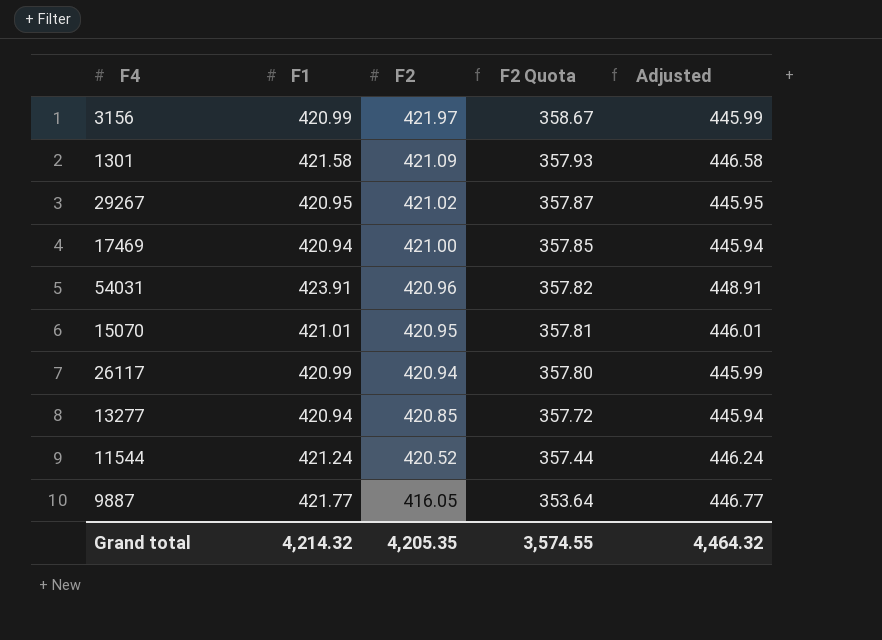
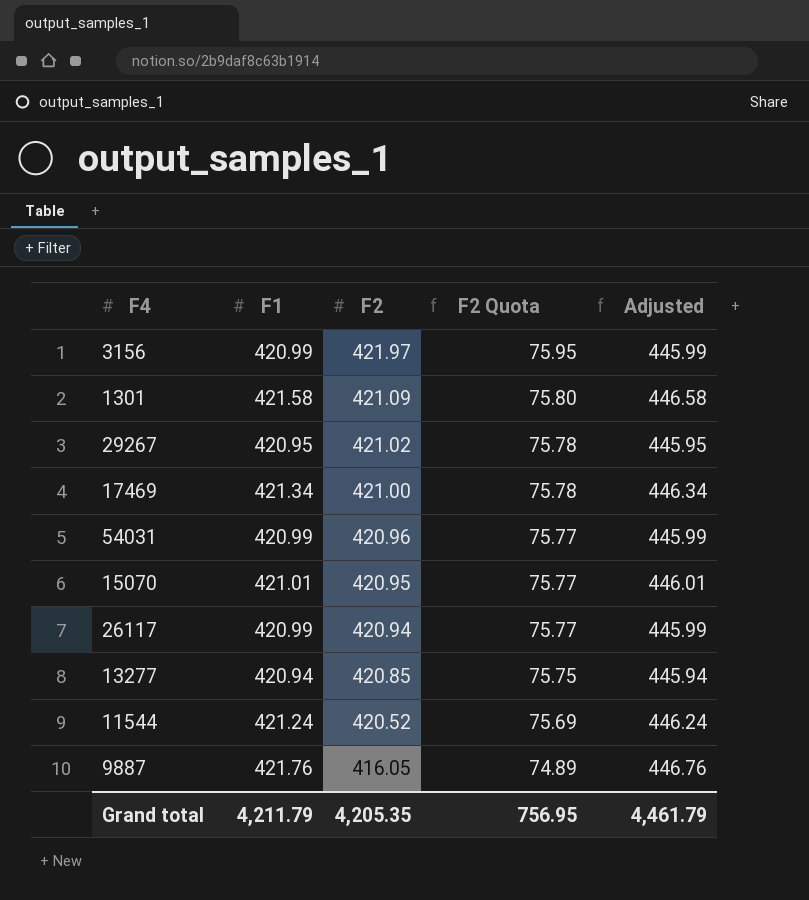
column F2 Quota | formula: [F2] * 0.85 -> [F2] * 0.18
17469 | F1: 420.94 -> 421.34
17469 | Adjusted: 445.94 -> 446.34
54031 | F1: 423.91 -> 420.99
54031 | Adjusted: 448.91 -> 445.99
9887 | F1: 421.77 -> 421.76
9887 | Adjusted: 446.77 -> 446.76
Grand total | F1: 4,214.32 -> 4,211.79
Grand total | F2 Quota: 3,574.55 -> 756.95
Grand total | Adjusted: 4,464.32 -> 4,461.79

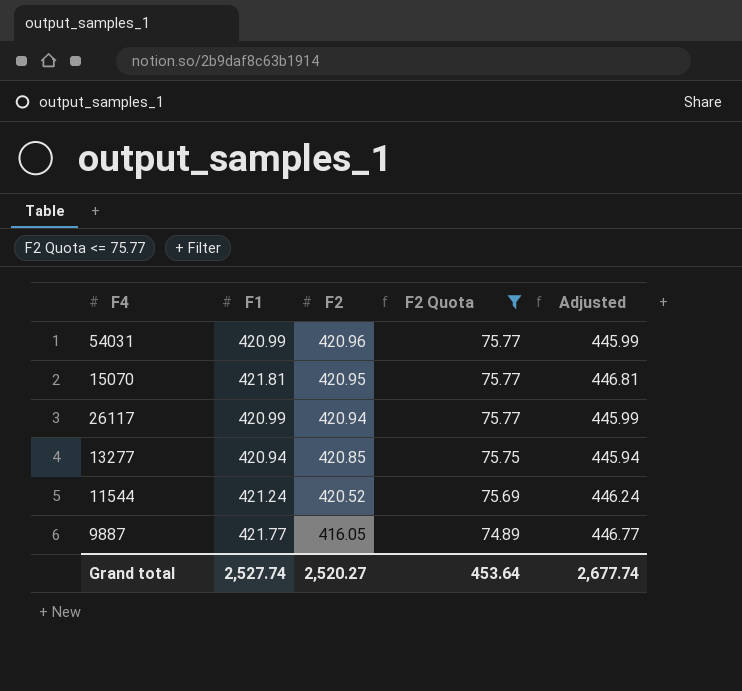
filter: none -> F2 Quota <= 75.77
15070 | F1: 421.01 -> 421.81
15070 | Adjusted: 446.01 -> 446.81
9887 | F1: 421.76 -> 421.77
9887 | Adjusted: 446.76 -> 446.77
Grand total | F1: 4,211.79 -> 2,527.74
Grand total | F2: 4,205.35 -> 2,520.27
Grand total | F2 Quota: 756.95 -> 453.64
Grand total | Adjusted: 4,461.79 -> 2,677.74

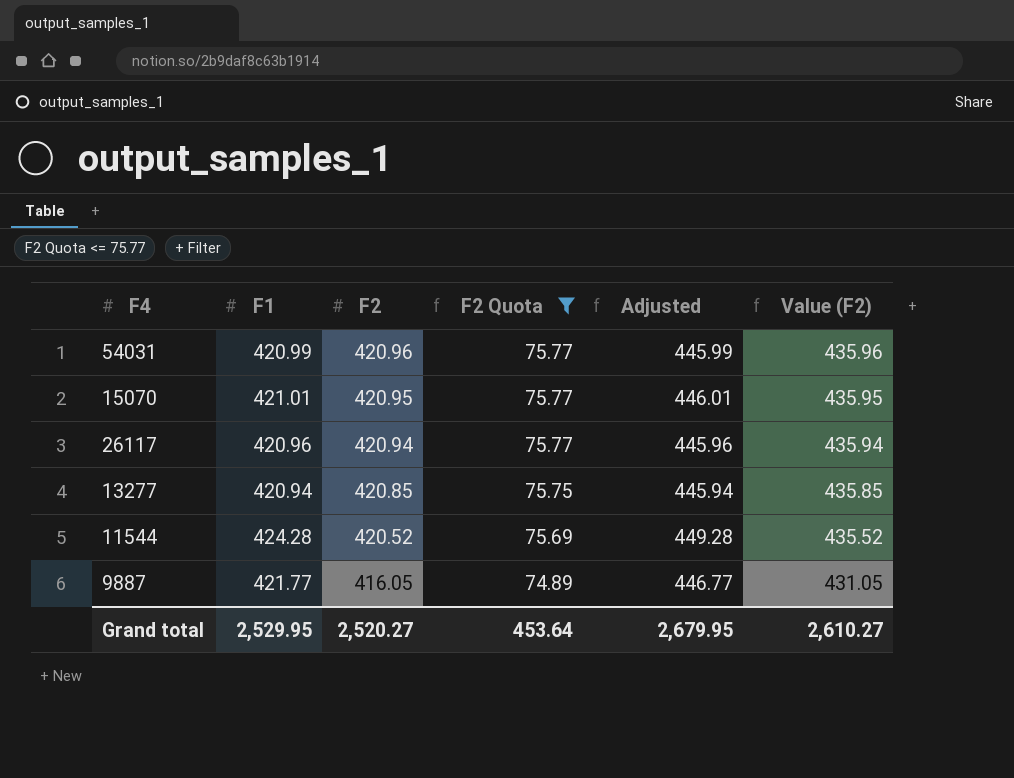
column Value (F2) | formula: none -> [F2] + 15
15070 | F1: 421.81 -> 421.01
15070 | Adjusted: 446.81 -> 446.01
26117 | F1: 420.99 -> 420.96
26117 | Adjusted: 445.99 -> 445.96
11544 | F1: 421.24 -> 424.28
11544 | Adjusted: 446.24 -> 449.28
Grand total | F1: 2,527.74 -> 2,529.95
Grand total | Adjusted: 2,677.74 -> 2,679.95

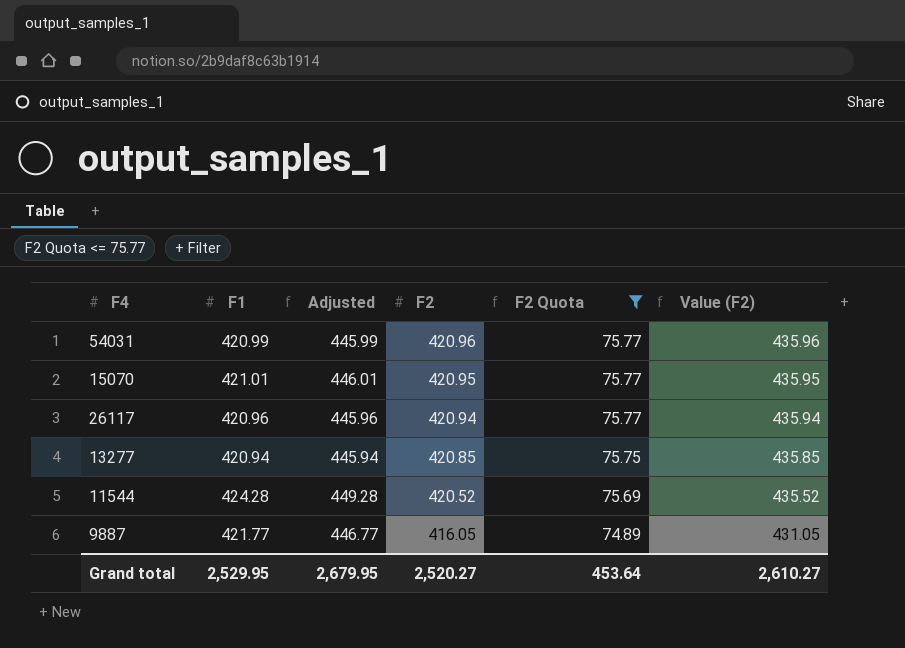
column Adjusted | position: 5 -> 3

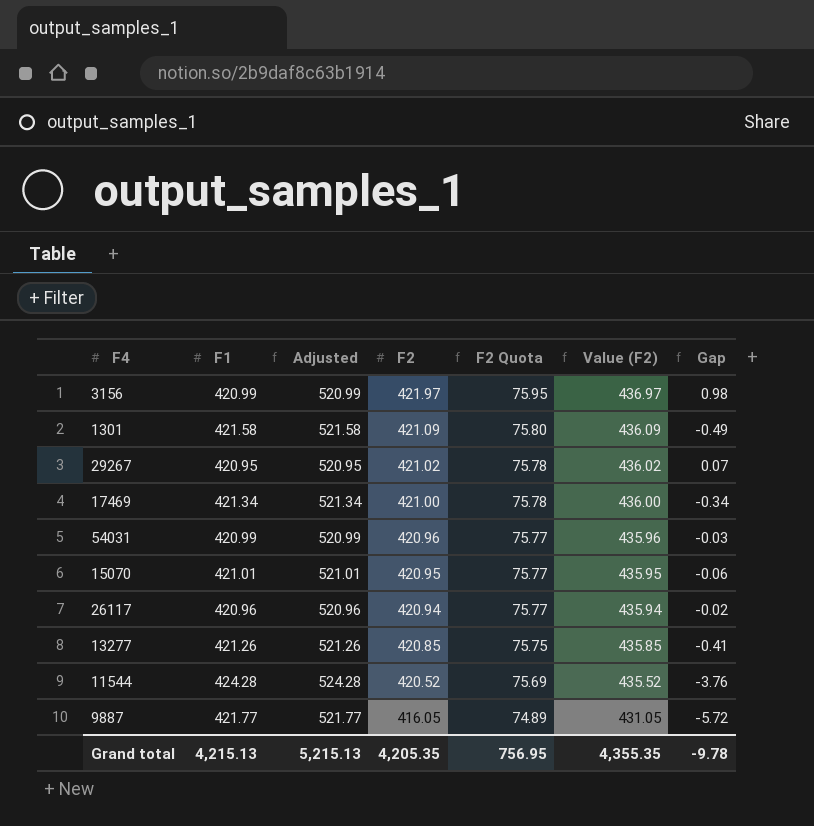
filter: F2 Quota <= 75.77 -> none
column Adjusted | formula: [F1] + 25 -> [F1] + 100
column Gap | formula: none -> [F2] - [F1]
13277 | F1: 420.94 -> 421.26
Grand total | F1: 2,529.95 -> 4,215.13
Grand total | Adjusted: 2,679.95 -> 5,215.13
Grand total | F2: 2,520.27 -> 4,205.35
Grand total | F2 Quota: 453.64 -> 756.95
Grand total | Value (F2): 2,610.27 -> 4,355.35

